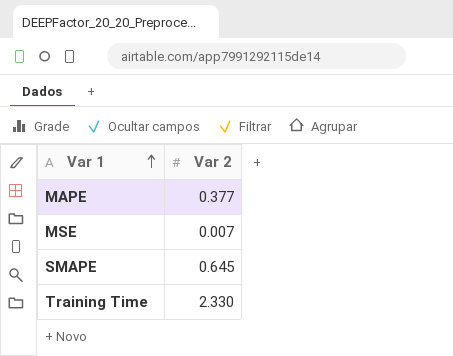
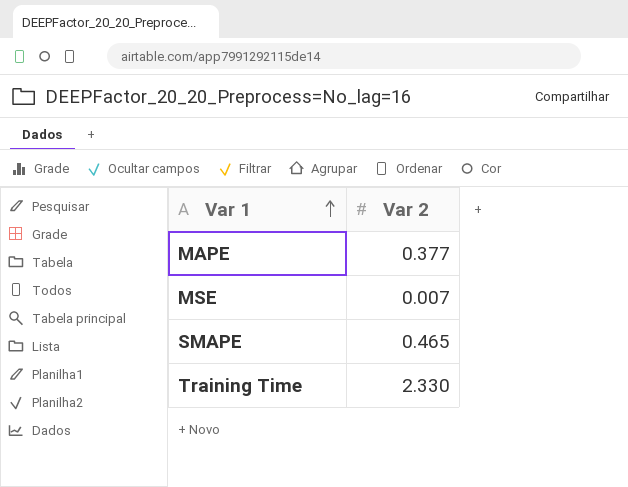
SMAPE | Var 2: 0.645 -> 0.465

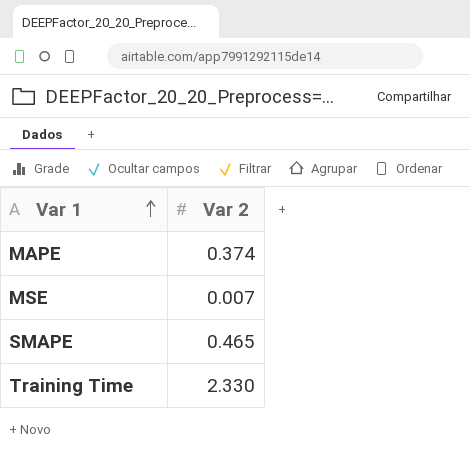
MAPE | Var 2: 0.377 -> 0.374

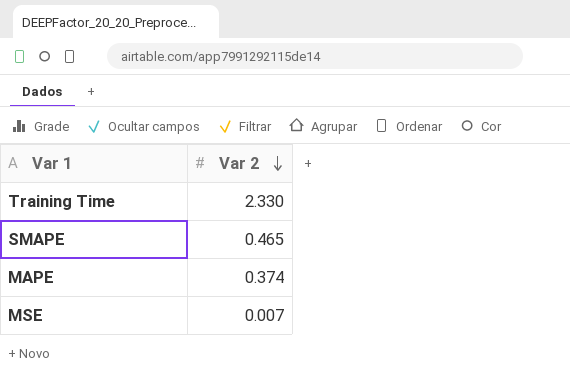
row order: Var 1 ascending -> Var 2 descending

